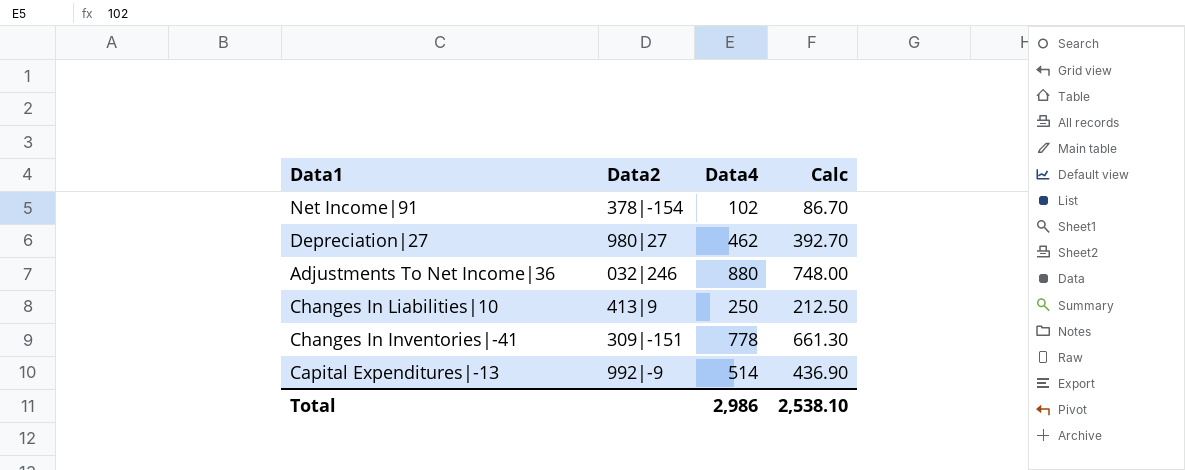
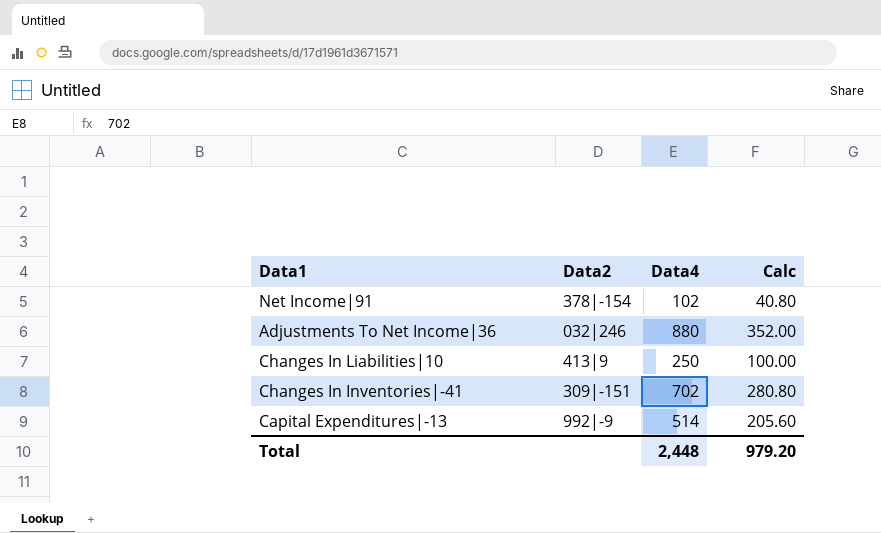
column Calc | formula: [Data4] * 0.85 -> [Data4] * 0.4
row Depreciation|27: 980|27 | 462 | 392.70 -> none
Changes In Inventories|-41 | Data4: 778 -> 702
Total | Data4: 2,986 -> 2,448
Total | Calc: 2,538.10 -> 979.20

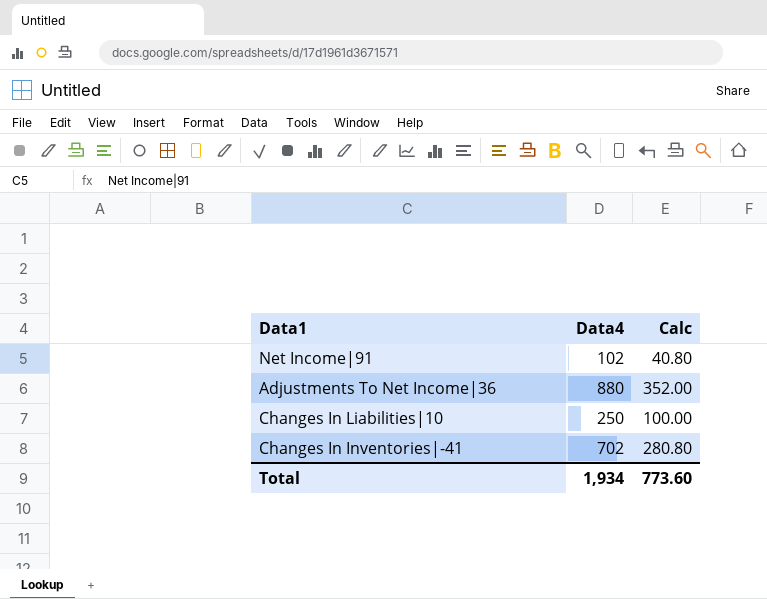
column Data2 | position: 2 -> none
row Capital Expenditures|-13: 992|-9 | 514 | 205.60 -> none
Total | Data4: 2,448 -> 1,934
Total | Calc: 979.20 -> 773.60

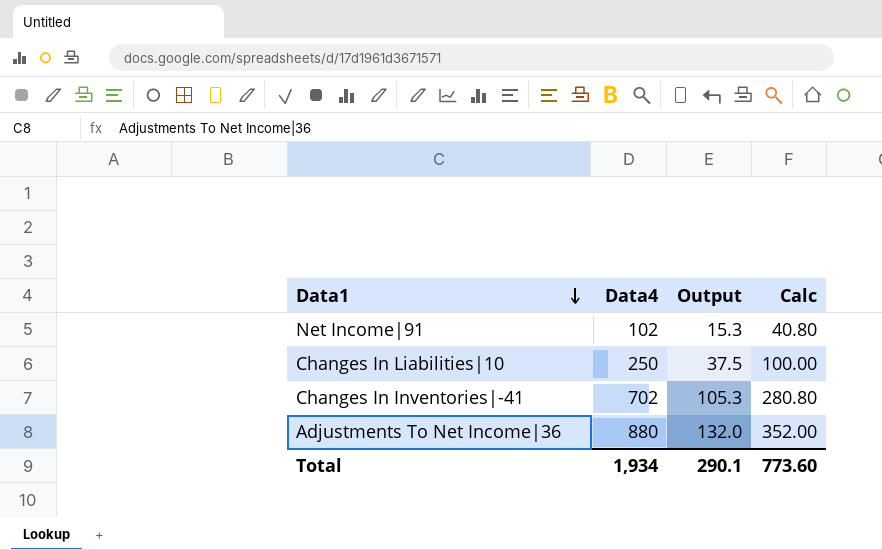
row order: none -> Data1 descending
column Output | formula: none -> [Data4] * 0.15

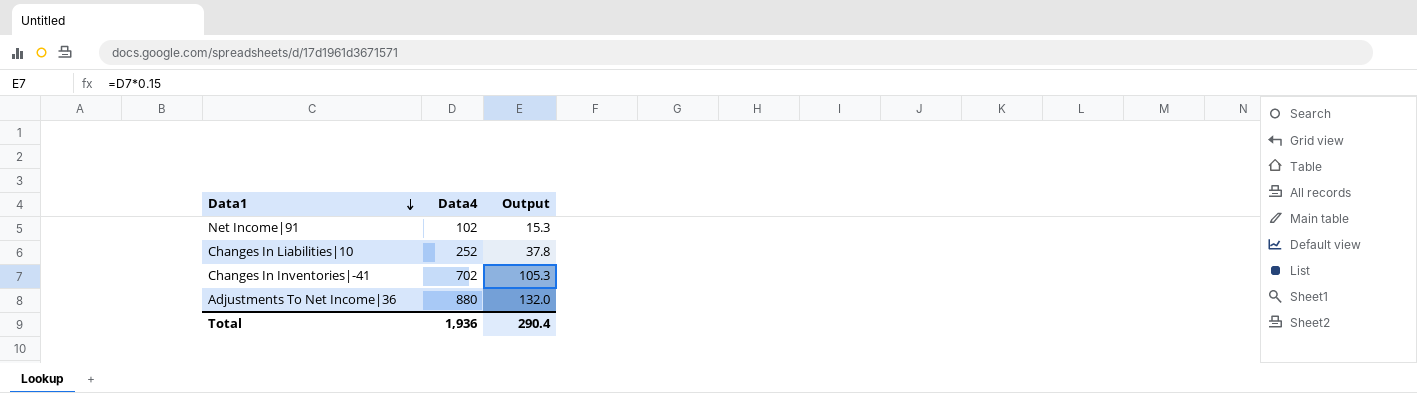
column Calc | formula: [Data4] * 0.4 -> none
Changes In Liabilities|10 | Data4: 250 -> 252
Changes In Liabilities|10 | Output: 37.5 -> 37.8
Total | Data4: 1,934 -> 1,936
Total | Output: 290.1 -> 290.4

